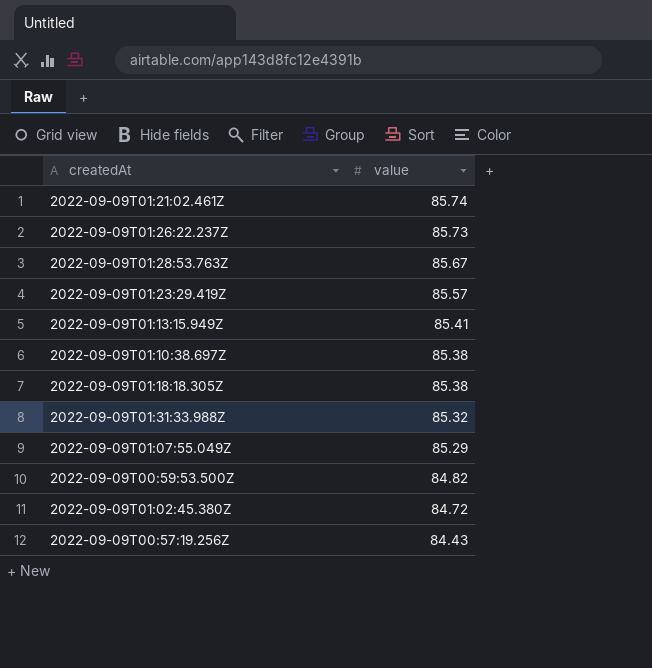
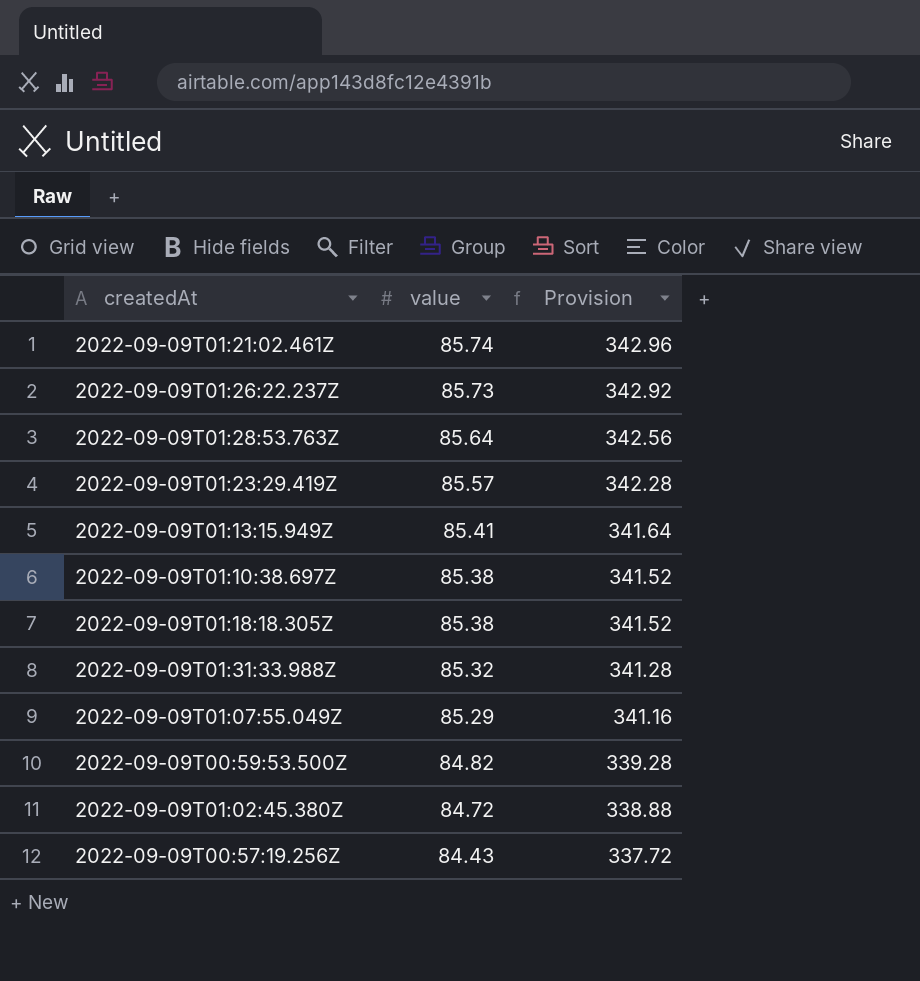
column Provision | formula: none -> [value] * 4
2022-09-09T01:28:53.763Z | value: 85.67 -> 85.64

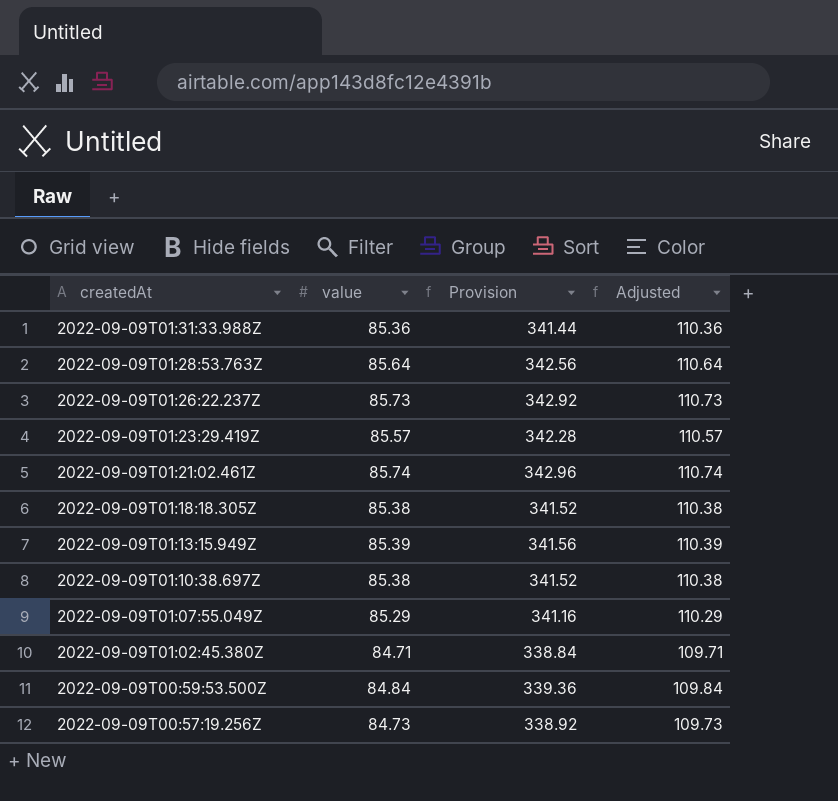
row order: value descending -> createdAt descending
column Adjusted | formula: none -> [value] + 25
2022-09-09T01:31:33.988Z | value: 85.32 -> 85.36
2022-09-09T01:31:33.988Z | Provision: 341.28 -> 341.44
2022-09-09T01:13:15.949Z | value: 85.41 -> 85.39
2022-09-09T01:13:15.949Z | Provision: 341.64 -> 341.56
2022-09-09T01:02:45.380Z | value: 84.72 -> 84.71
2022-09-09T01:02:45.380Z | Provision: 338.88 -> 338.84
2022-09-09T00:59:53.500Z | value: 84.82 -> 84.84
2022-09-09T00:59:53.500Z | Provision: 339.28 -> 339.36
2022-09-09T00:57:19.256Z | value: 84.43 -> 84.73
2022-09-09T00:57:19.256Z | Provision: 337.72 -> 338.92

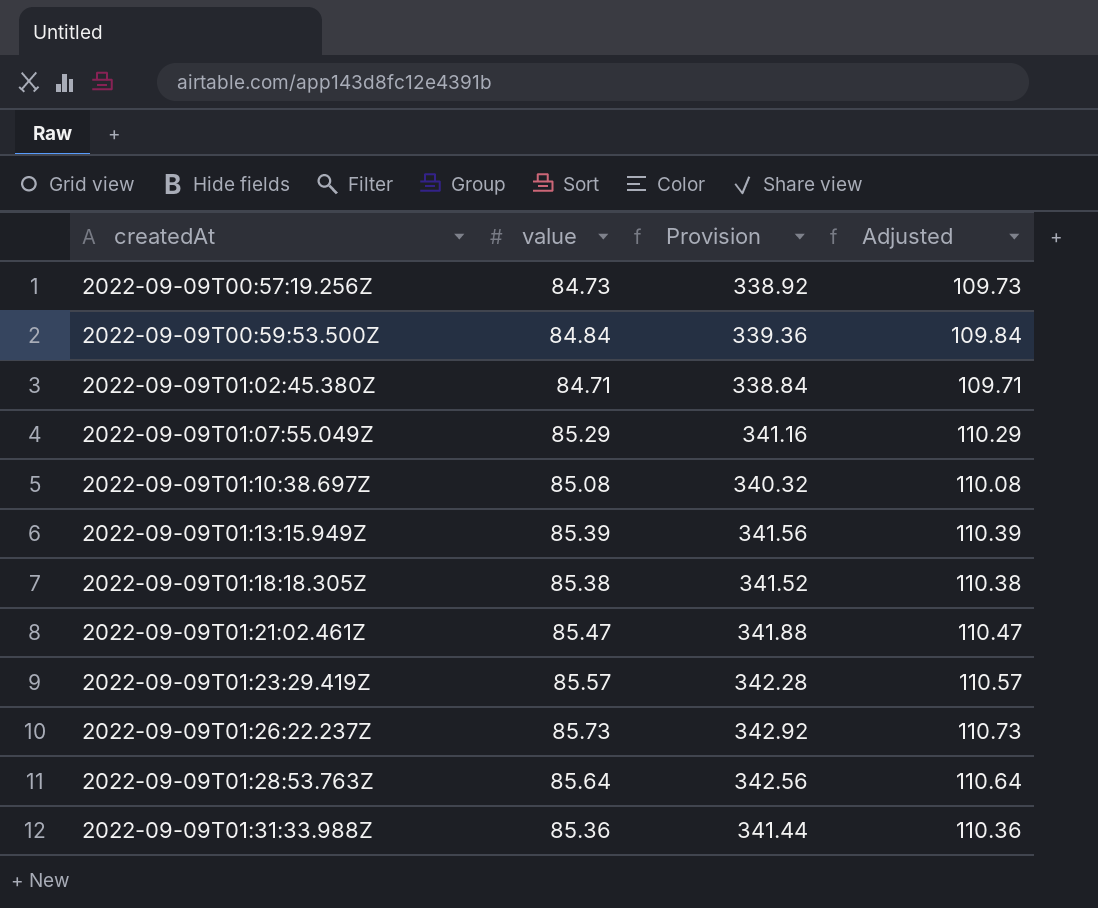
row order: createdAt descending -> createdAt ascending
2022-09-09T01:10:38.697Z | value: 85.38 -> 85.08
2022-09-09T01:10:38.697Z | Provision: 341.52 -> 340.32
2022-09-09T01:10:38.697Z | Adjusted: 110.38 -> 110.08
2022-09-09T01:21:02.461Z | value: 85.74 -> 85.47
2022-09-09T01:21:02.461Z | Provision: 342.96 -> 341.88
2022-09-09T01:21:02.461Z | Adjusted: 110.74 -> 110.47

